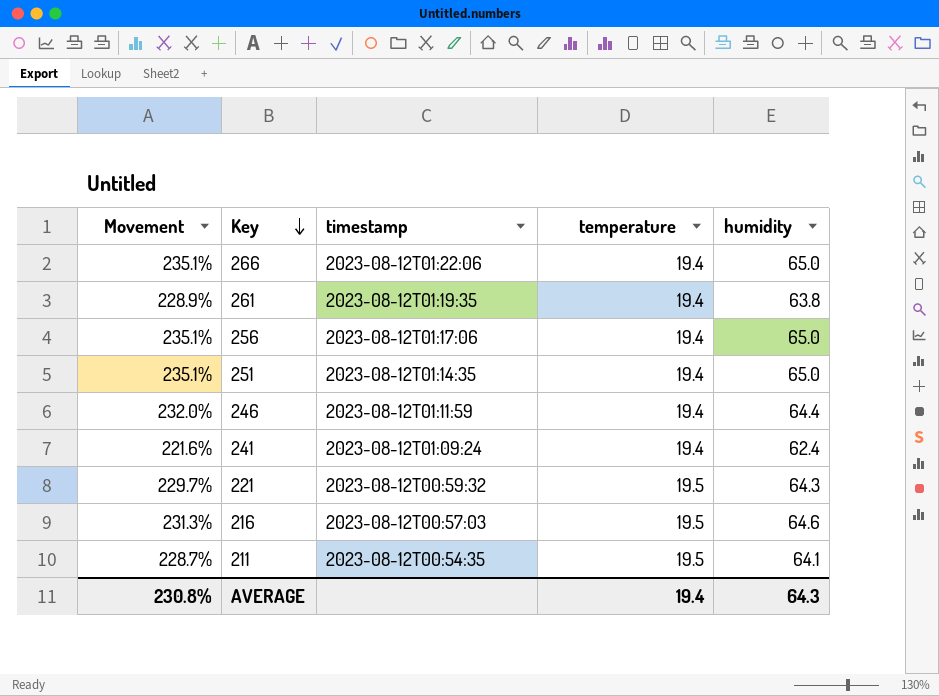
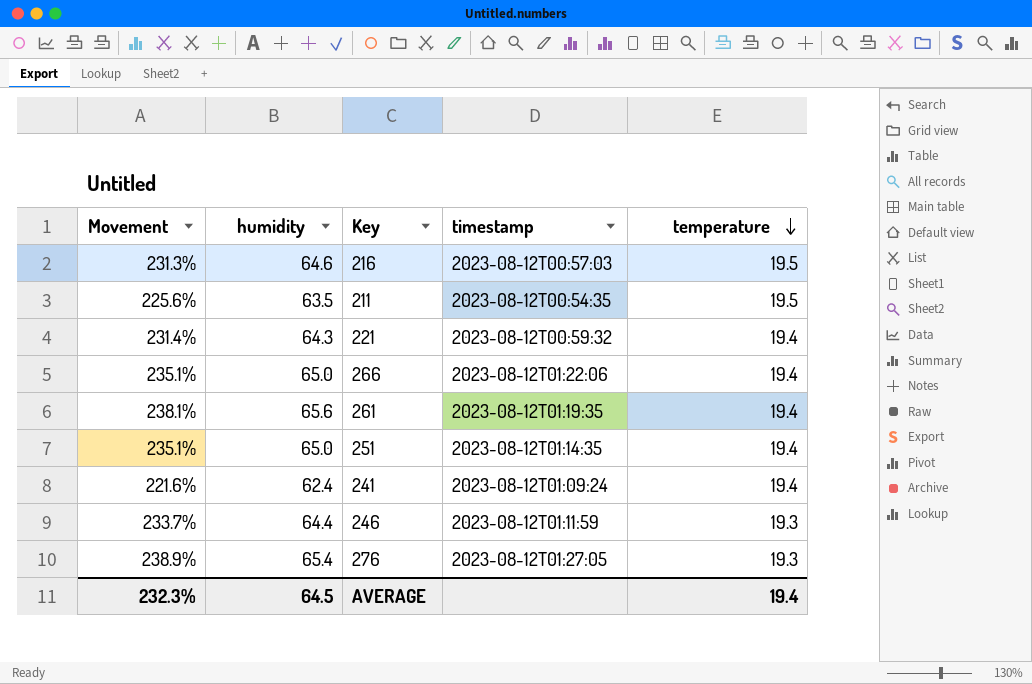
row order: Key descending -> temperature descending
column humidity | position: 5 -> 2
row 256: 235.1% | 2023-08-12T01:17:06 | 19.4 | 65.0 -> none
211 | Movement: 228.7% -> 225.6%
211 | humidity: 64.1 -> 63.5
221 | Movement: 229.7% -> 231.4%
221 | temperature: 19.5 -> 19.4
261 | Movement: 228.9% -> 238.1%
261 | humidity: 63.8 -> 65.6
246 | Movement: 232.0% -> 233.7%
246 | temperature: 19.4 -> 19.3
row 276: none -> 238.9% | 65.4 | 2023-08-12T01:27:05 | 19.3
AVERAGE | Movement: 230.8% -> 232.3%
AVERAGE | humidity: 64.3 -> 64.5

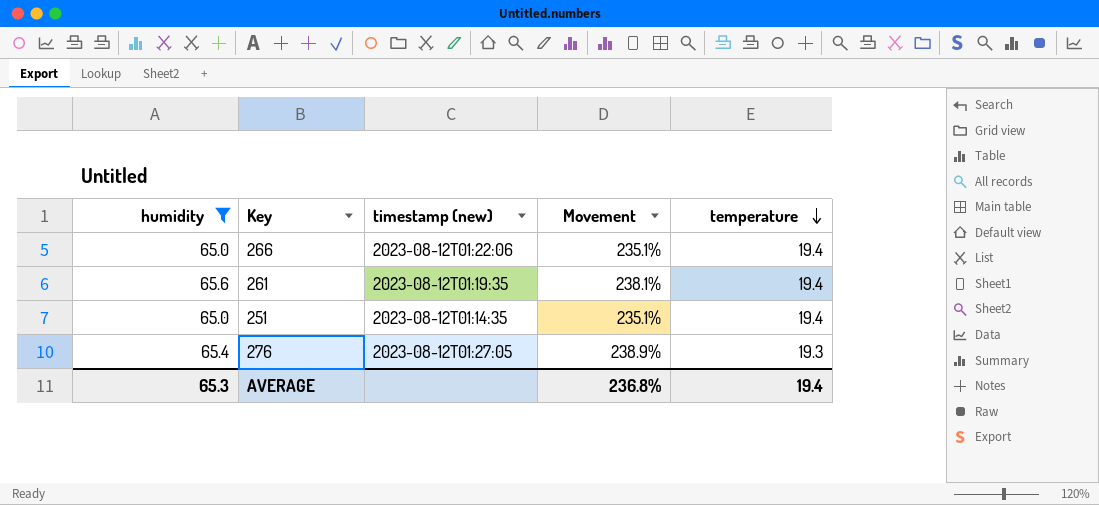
filter: none -> humidity >= 65.0
column name: timestamp -> timestamp (new)
column Movement | position: 1 -> 4
AVERAGE | humidity: 64.5 -> 65.3
AVERAGE | Movement: 232.3% -> 236.8%

